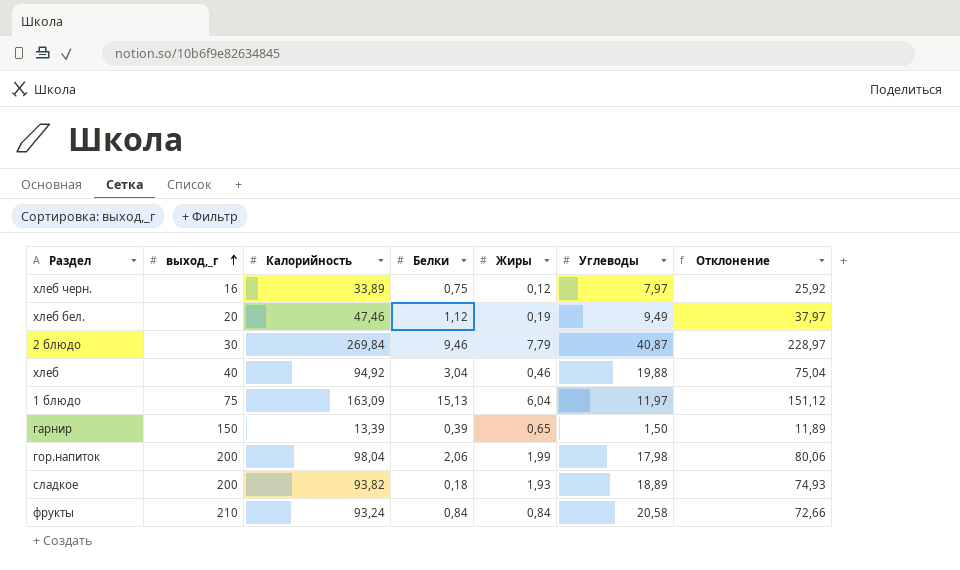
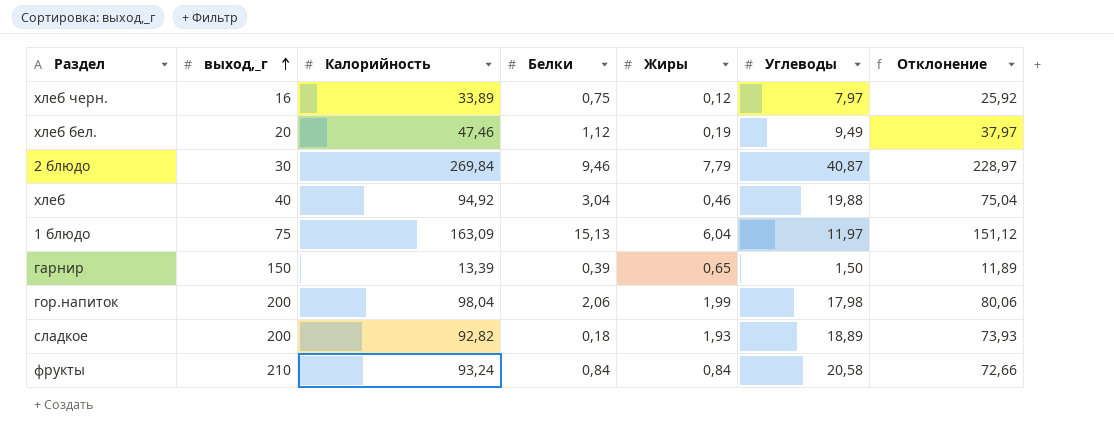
сладкое | Калорийность: 93,82 -> 92,82
сладкое | Отклонение: 74,93 -> 73,93

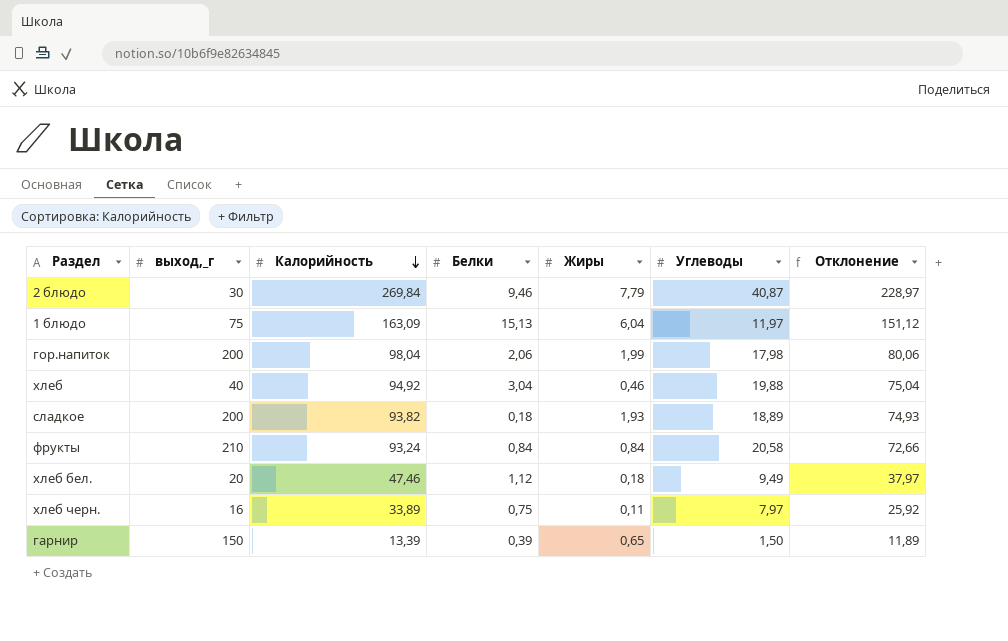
row order: выход,_г ascending -> Калорийность descending
сладкое | Калорийность: 92,82 -> 93,82
сладкое | Отклонение: 73,93 -> 74,93
хлеб бел. | Жиры: 0,19 -> 0,18
хлеб черн. | Жиры: 0,12 -> 0,11

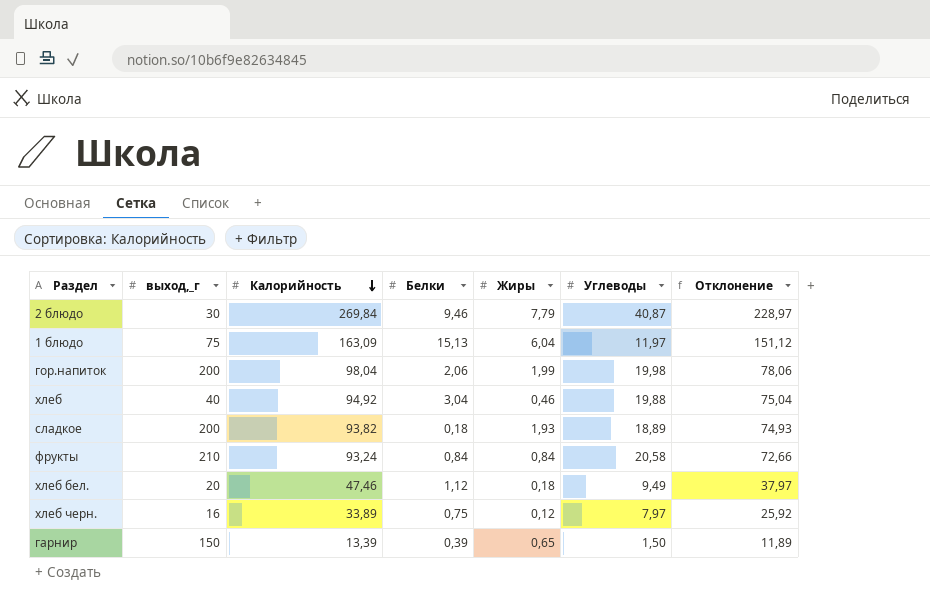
гор.напиток | Углеводы: 17,98 -> 19,98
гор.напиток | Отклонение: 80,06 -> 78,06
хлеб черн. | Жиры: 0,11 -> 0,12

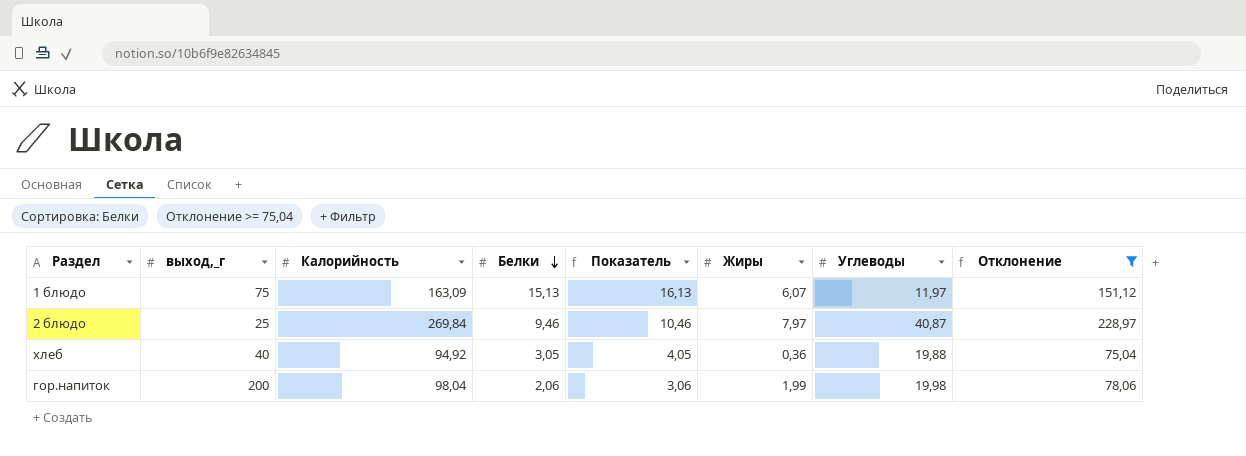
filter: none -> Отклонение >= 75,04
row order: Калорийность descending -> Белки descending
column Показатель | formula: none -> [Белки] + 1
1 блюдо | Жиры: 6,04 -> 6,07
2 блюдо | выход,_г: 30 -> 25
2 блюдо | Жиры: 7,79 -> 7,97
хлеб | Белки: 3,04 -> 3,05
хлеб | Жиры: 0,46 -> 0,36

